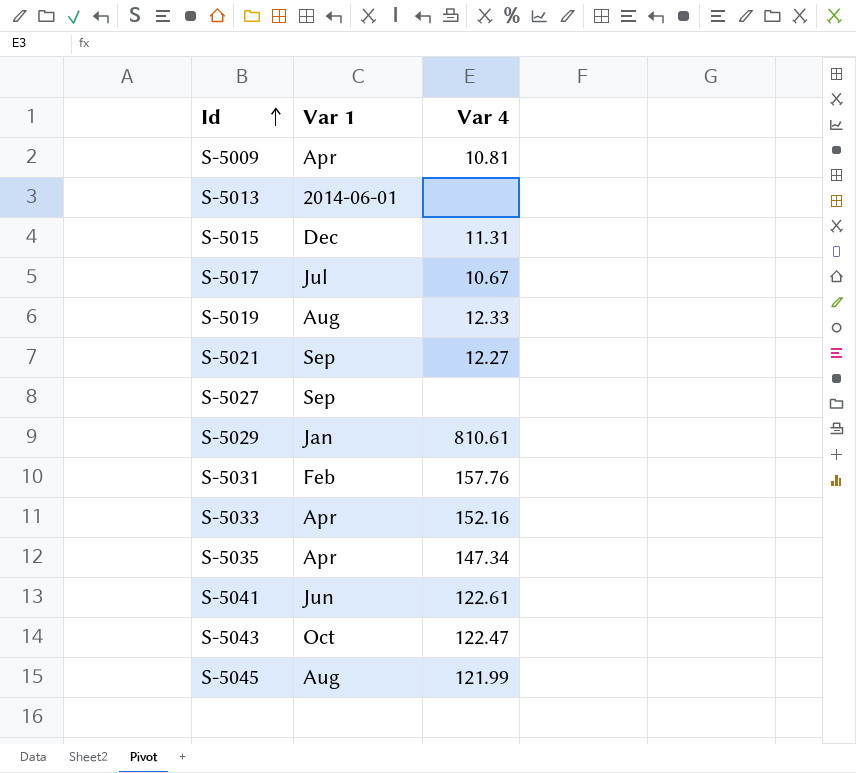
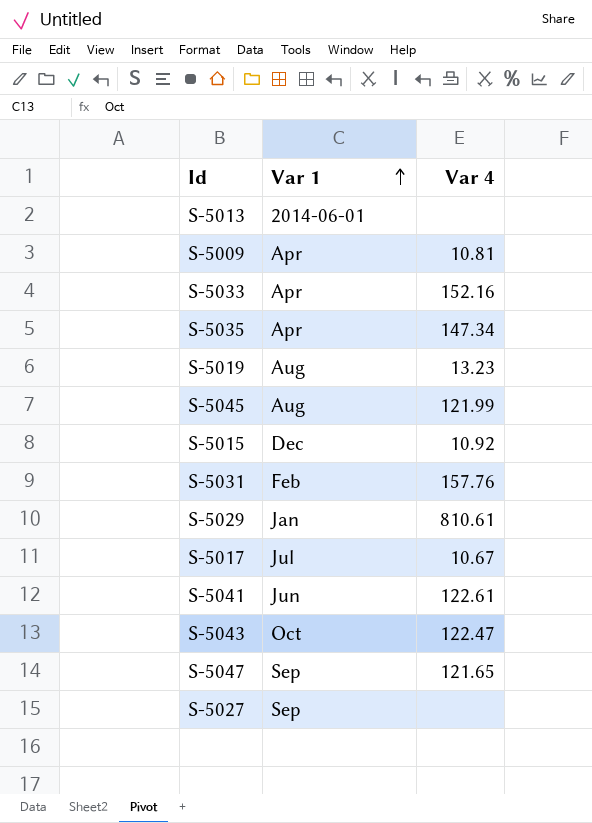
row order: Id ascending -> Var 1 ascending
row S-5021: Sep | 12.27 -> none
S-5019 | Var 4: 12.33 -> 13.23
S-5015 | Var 4: 11.31 -> 10.92
row S-5047: none -> Sep | 121.65

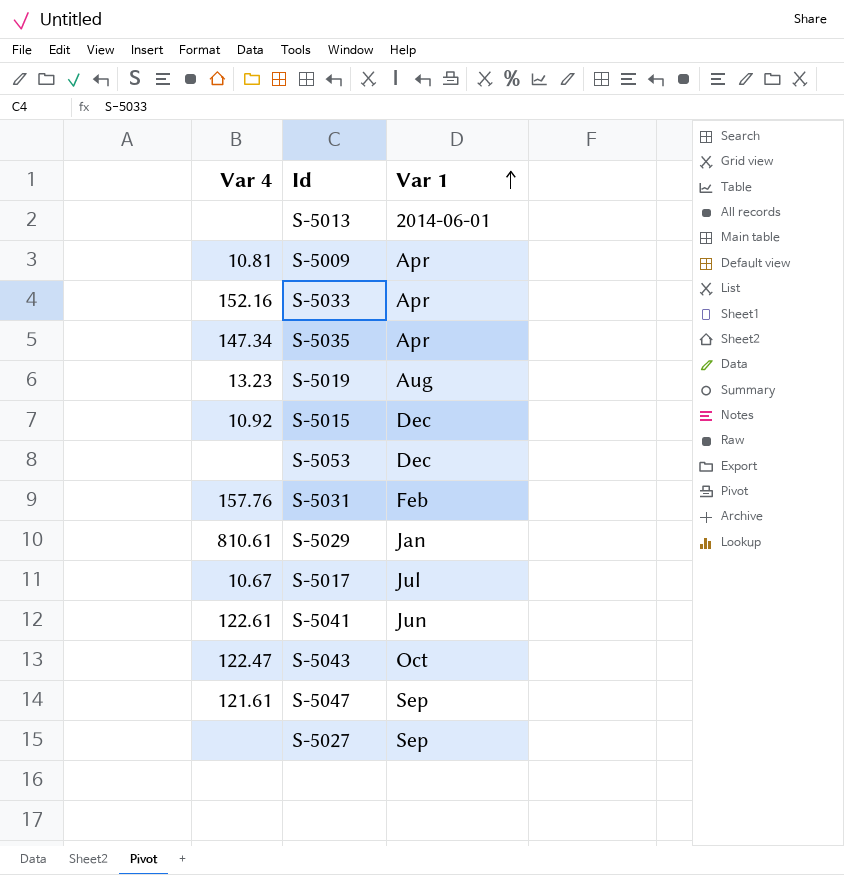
column Var 4 | position: 3 -> 1
row S-5045: Aug | 121.99 -> none
row S-5053: none -> none | Dec
S-5047 | Var 4: 121.65 -> 121.61

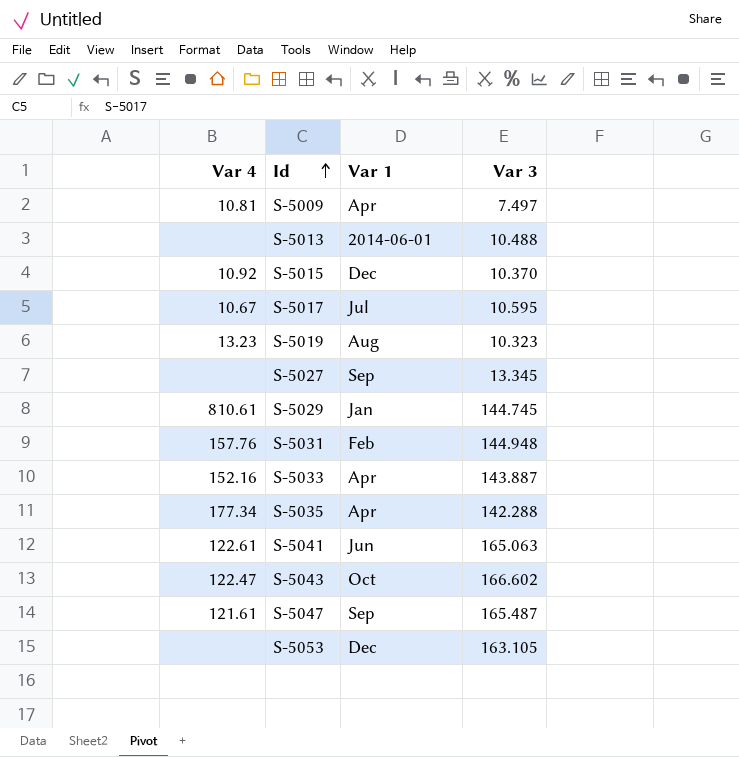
row order: Var 1 ascending -> Id ascending
column Var 3 | position: none -> 4
S-5035 | Var 4: 147.34 -> 177.34

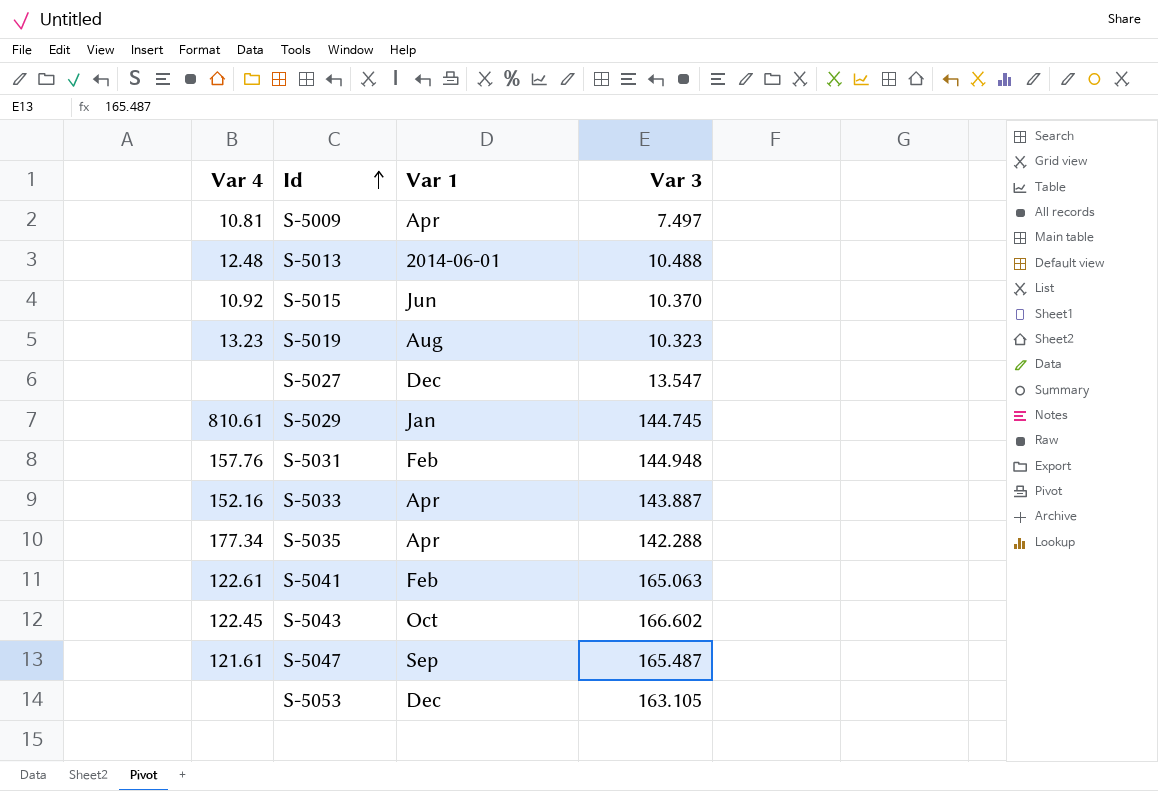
row S-5017: 10.67 | Jul | 10.595 -> none
S-5013 | Var 4: none -> 12.48
S-5015 | Var 1: Dec -> Jun
S-5027 | Var 1: Sep -> Dec
S-5027 | Var 3: 13.345 -> 13.547
S-5041 | Var 1: Jun -> Feb
S-5043 | Var 4: 122.47 -> 122.45

